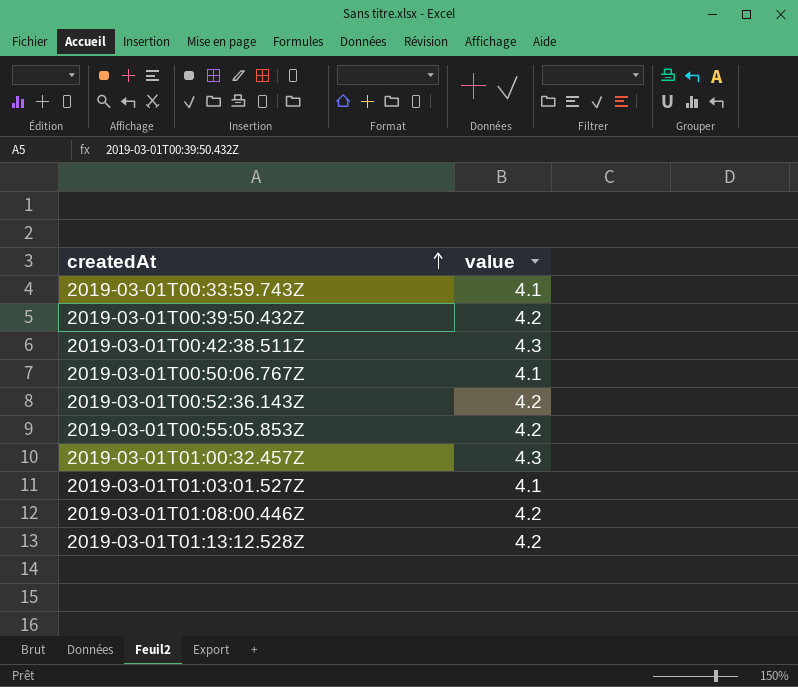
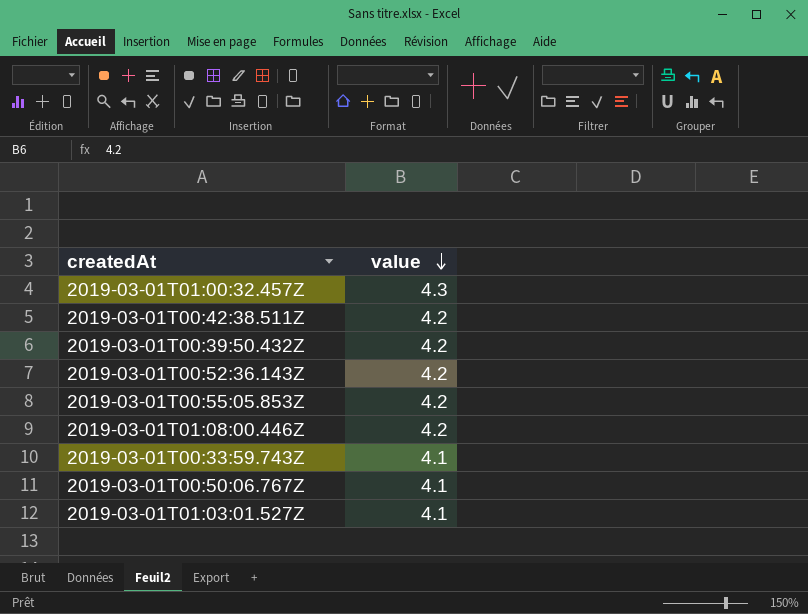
row order: createdAt ascending -> value descending
row 2019-03-01T01:13:12.528Z: 4.2 -> none
2019-03-01T00:42:38.511Z | value: 4.3 -> 4.2

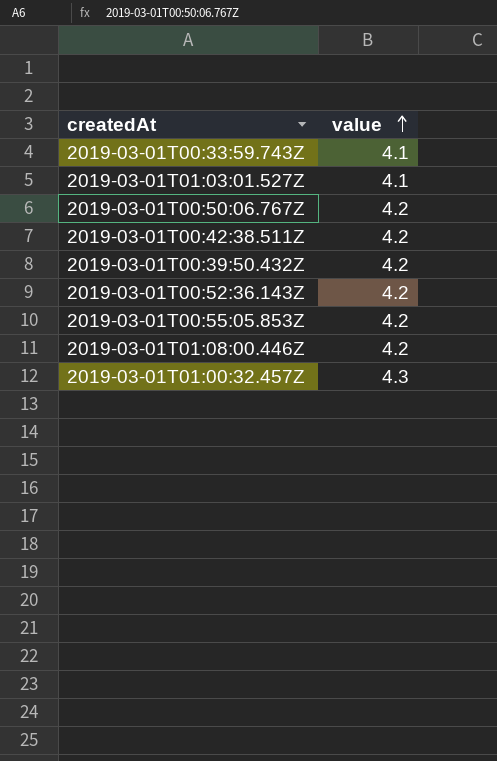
row order: value descending -> value ascending
2019-03-01T00:50:06.767Z | value: 4.1 -> 4.2

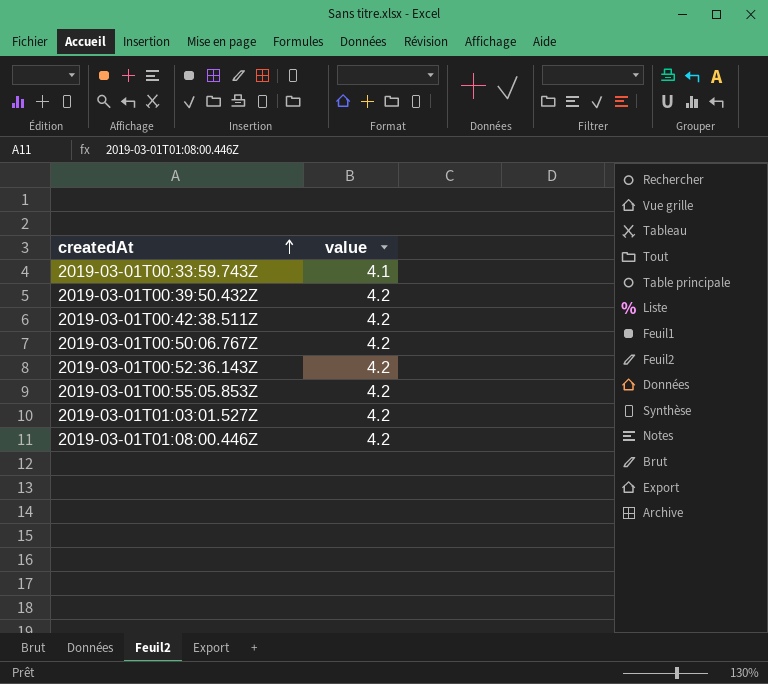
row order: value ascending -> createdAt ascending
row 2019-03-01T01:00:32.457Z: 4.3 -> none
2019-03-01T01:03:01.527Z | value: 4.1 -> 4.2

